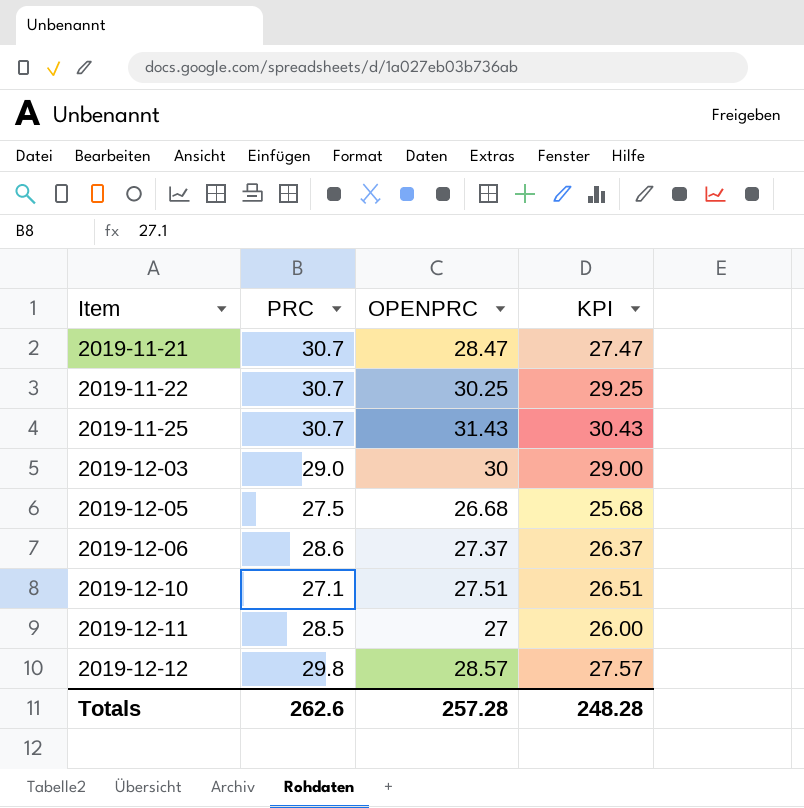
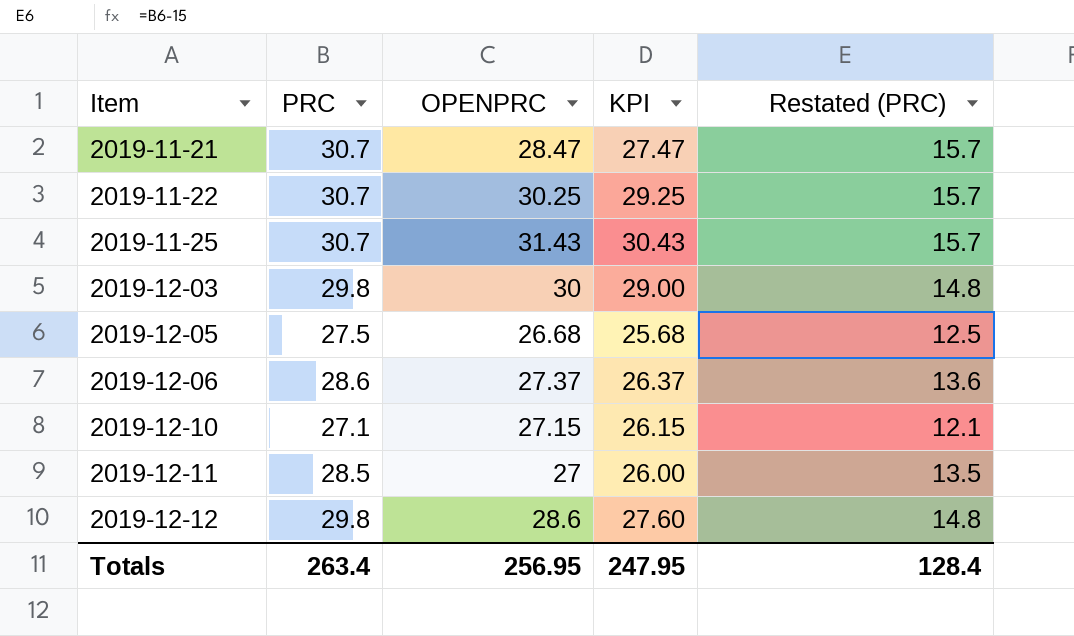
column Restated (PRC) | formula: none -> [PRC] - 15
2019-12-03 | PRC: 29.0 -> 29.8
2019-12-10 | OPENPRC: 27.51 -> 27.15
2019-12-10 | KPI: 26.51 -> 26.15
2019-12-12 | OPENPRC: 28.57 -> 28.6
2019-12-12 | KPI: 27.57 -> 27.60
Totals | PRC: 262.6 -> 263.4
Totals | OPENPRC: 257.28 -> 256.95
Totals | KPI: 248.28 -> 247.95

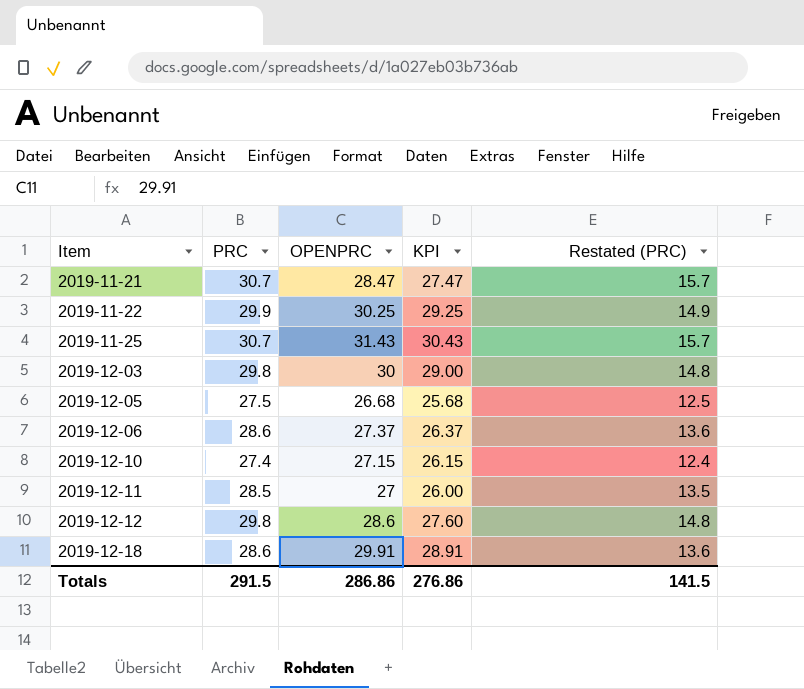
2019-11-22 | PRC: 30.7 -> 29.9
2019-11-22 | Restated (PRC): 15.7 -> 14.9
2019-12-10 | PRC: 27.1 -> 27.4
2019-12-10 | Restated (PRC): 12.1 -> 12.4
row 2019-12-18: none -> 28.6 | 29.91 | 28.91 | 13.6
Totals | PRC: 263.4 -> 291.5
Totals | OPENPRC: 256.95 -> 286.86
Totals | KPI: 247.95 -> 276.86
Totals | Restated (PRC): 128.4 -> 141.5

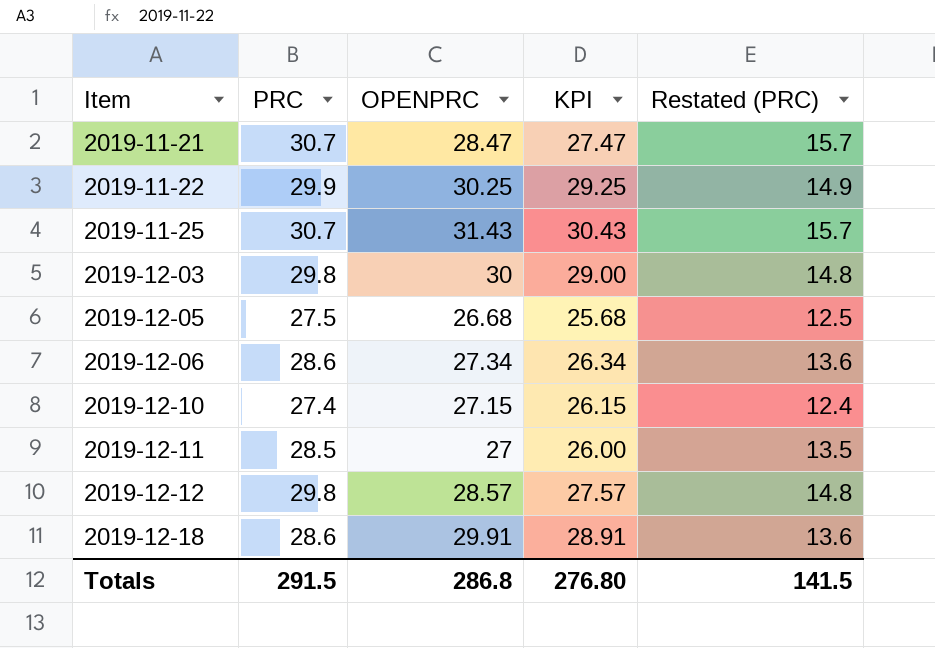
2019-12-06 | OPENPRC: 27.37 -> 27.34
2019-12-06 | KPI: 26.37 -> 26.34
2019-12-12 | OPENPRC: 28.6 -> 28.57
2019-12-12 | KPI: 27.60 -> 27.57
Totals | OPENPRC: 286.86 -> 286.8
Totals | KPI: 276.86 -> 276.80

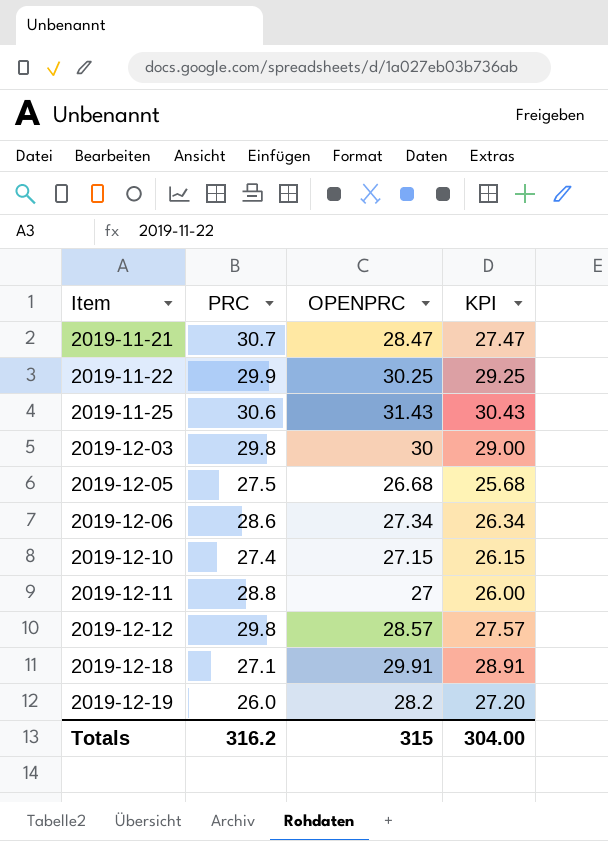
column Restated (PRC) | formula: [PRC] - 15 -> none
2019-11-25 | PRC: 30.7 -> 30.6
2019-12-11 | PRC: 28.5 -> 28.8
2019-12-18 | PRC: 28.6 -> 27.1
row 2019-12-19: none -> 26.0 | 28.2 | 27.20
Totals | PRC: 291.5 -> 316.2
Totals | OPENPRC: 286.8 -> 315
Totals | KPI: 276.80 -> 304.00

